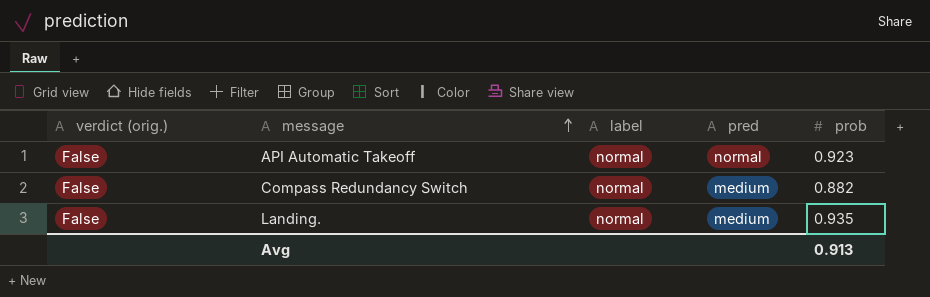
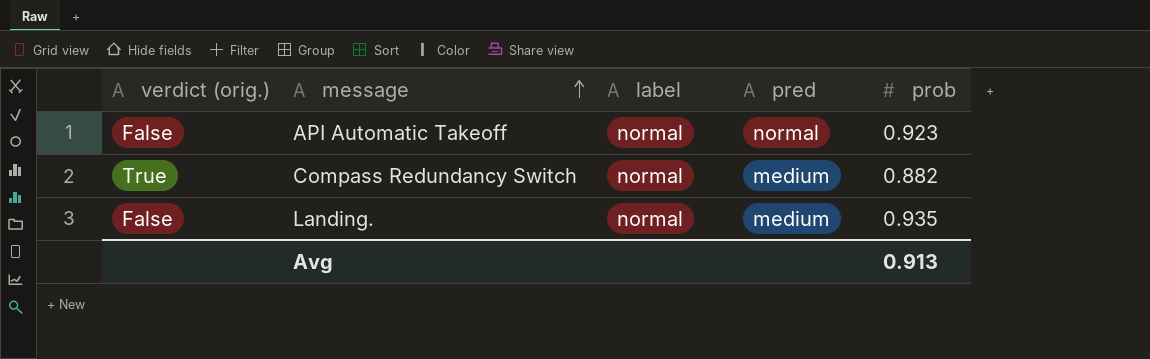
Compass Redundancy Switch | verdict (orig.): False -> True

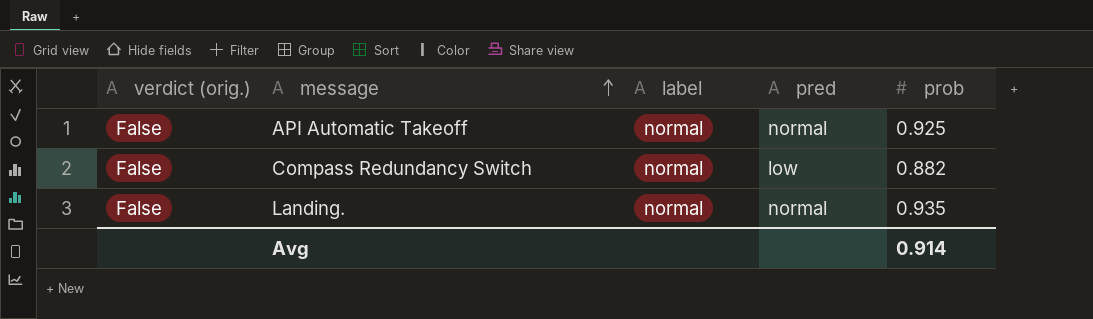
API Automatic Takeoff | prob: 0.923 -> 0.925
Compass Redundancy Switch | verdict (orig.): True -> False
Compass Redundancy Switch | pred: medium -> low
Landing. | pred: medium -> normal
Avg | prob: 0.913 -> 0.914

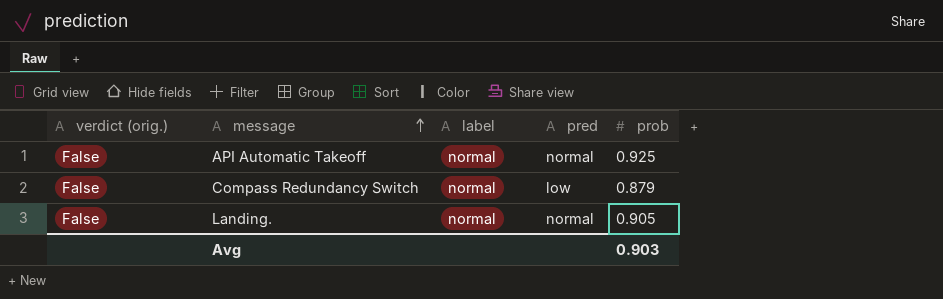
Compass Redundancy Switch | prob: 0.882 -> 0.879
Landing. | prob: 0.935 -> 0.905
Avg | prob: 0.914 -> 0.903

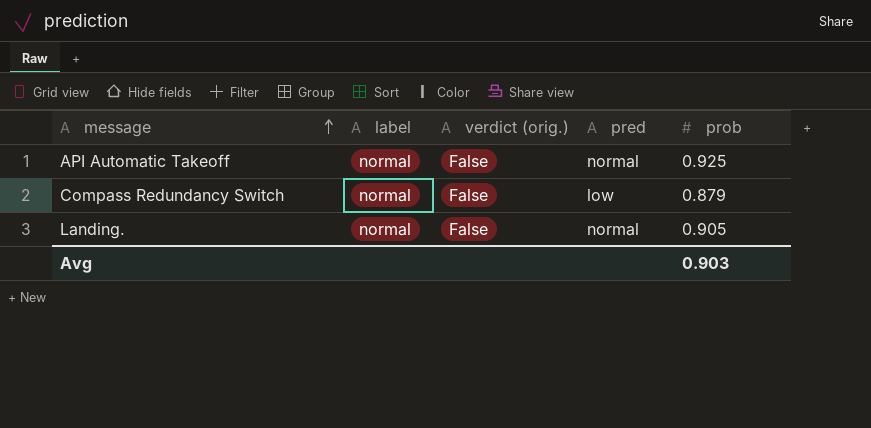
column verdict (orig.) | position: 1 -> 3

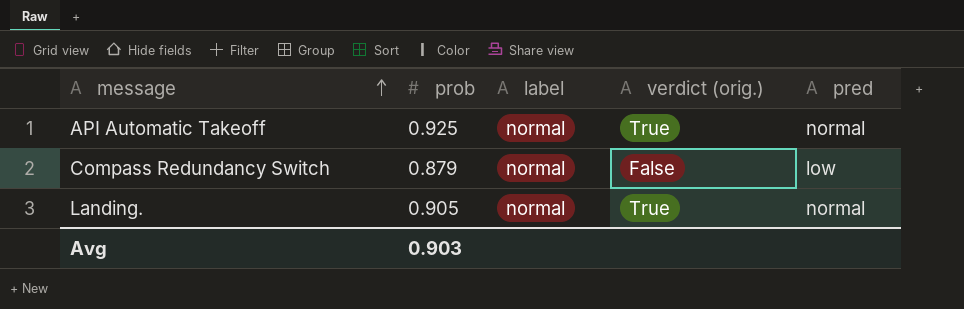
column prob | position: 5 -> 2
API Automatic Takeoff | verdict (orig.): False -> True
Landing. | verdict (orig.): False -> True

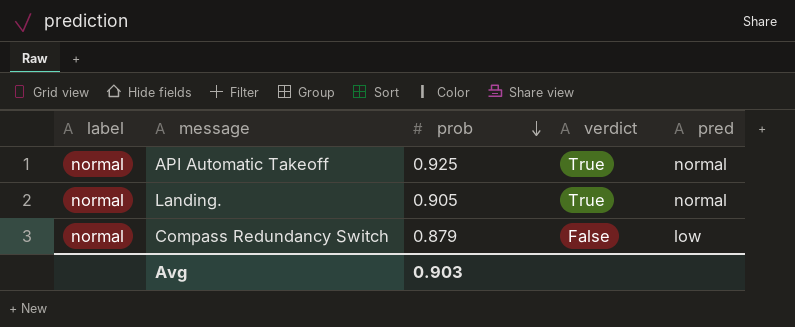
row order: message ascending -> prob descending
column label | position: 3 -> 1
column name: verdict (orig.) -> verdict

